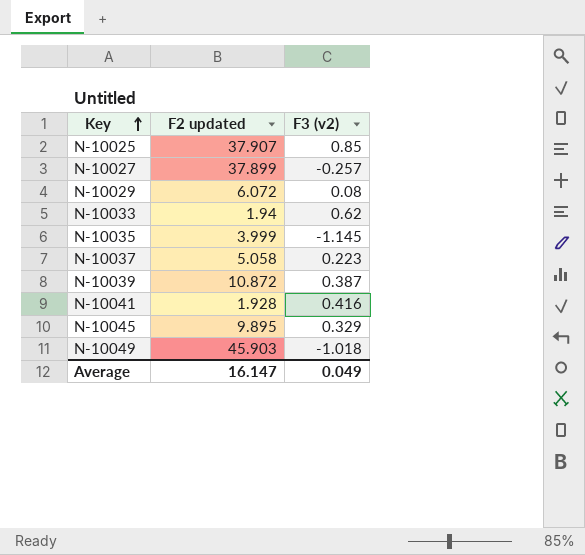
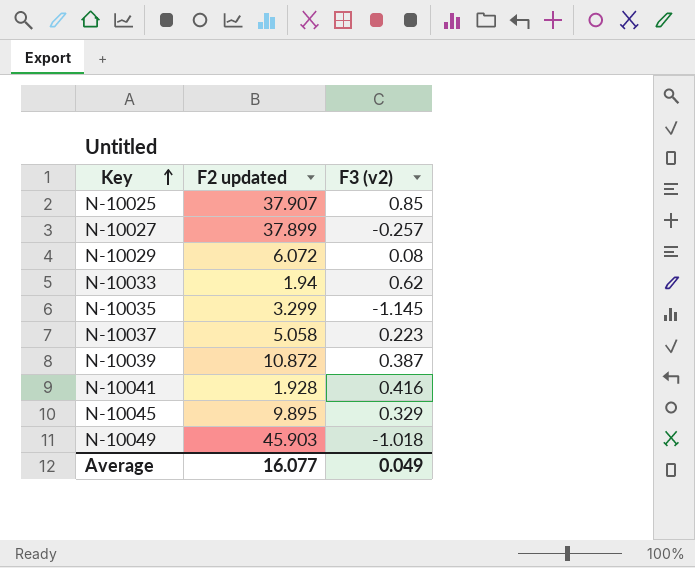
N-10035 | F2 updated: 3.999 -> 3.299
Average | F2 updated: 16.147 -> 16.077

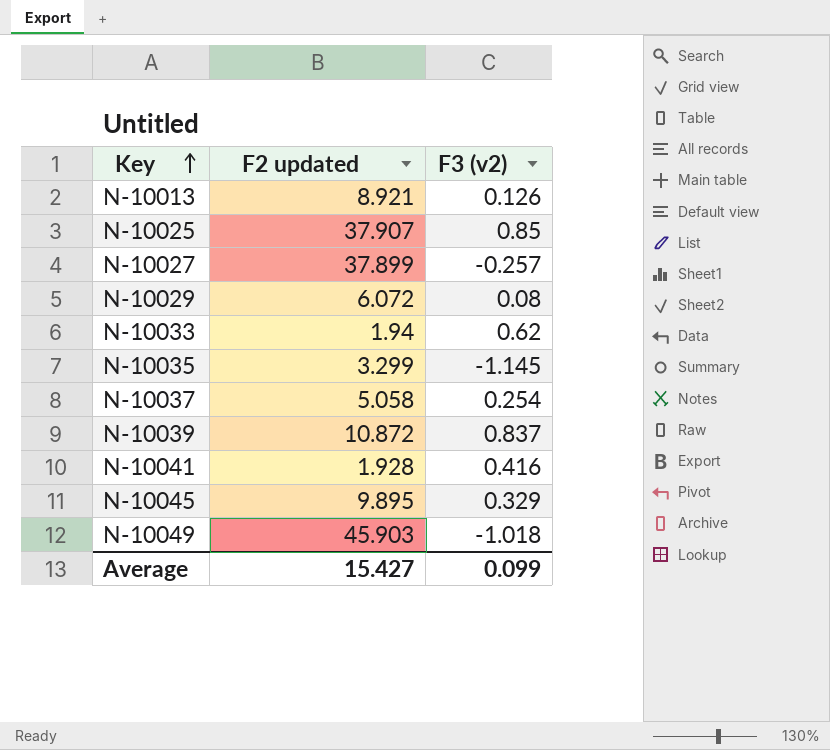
row N-10013: none -> 8.921 | 0.126
N-10037 | F3 (v2): 0.223 -> 0.254
N-10039 | F3 (v2): 0.387 -> 0.837
Average | F2 updated: 16.077 -> 15.427
Average | F3 (v2): 0.049 -> 0.099

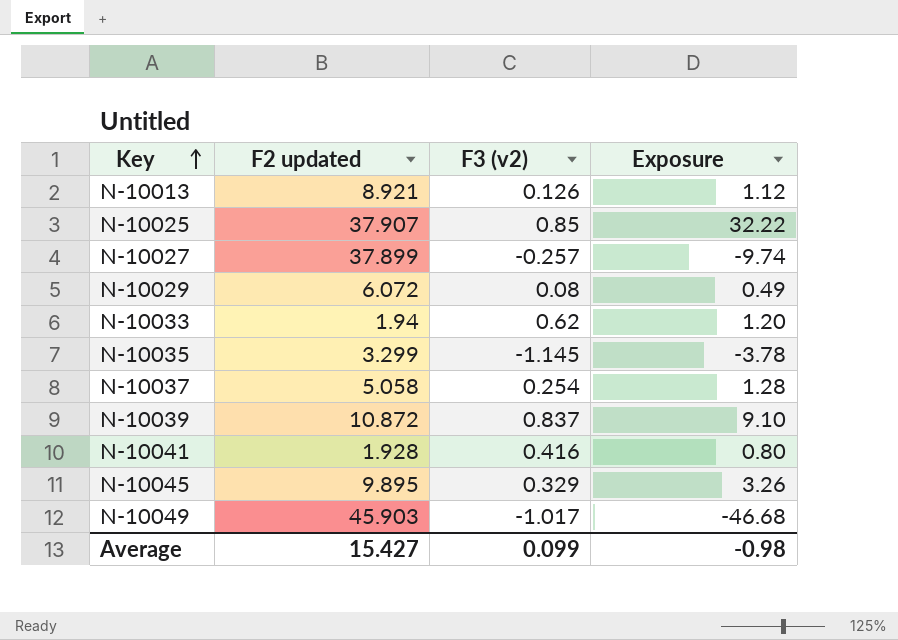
column Exposure | formula: none -> [F2 updated] * [F3 (v2)]
N-10049 | F3 (v2): -1.018 -> -1.017

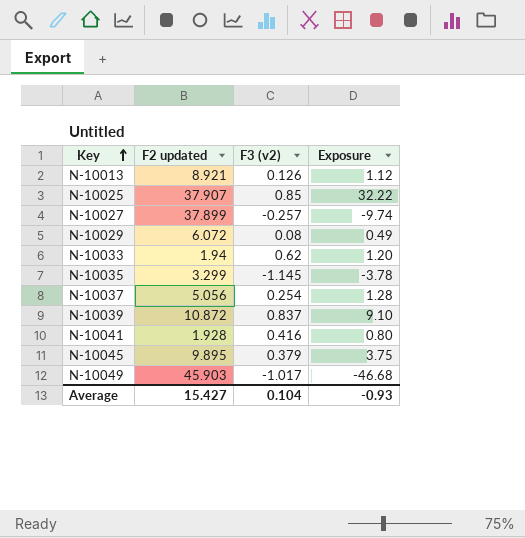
N-10037 | F2 updated: 5.058 -> 5.056
N-10045 | F3 (v2): 0.329 -> 0.379
N-10045 | Exposure: 3.26 -> 3.75
Average | F3 (v2): 0.099 -> 0.104
Average | Exposure: -0.98 -> -0.93

